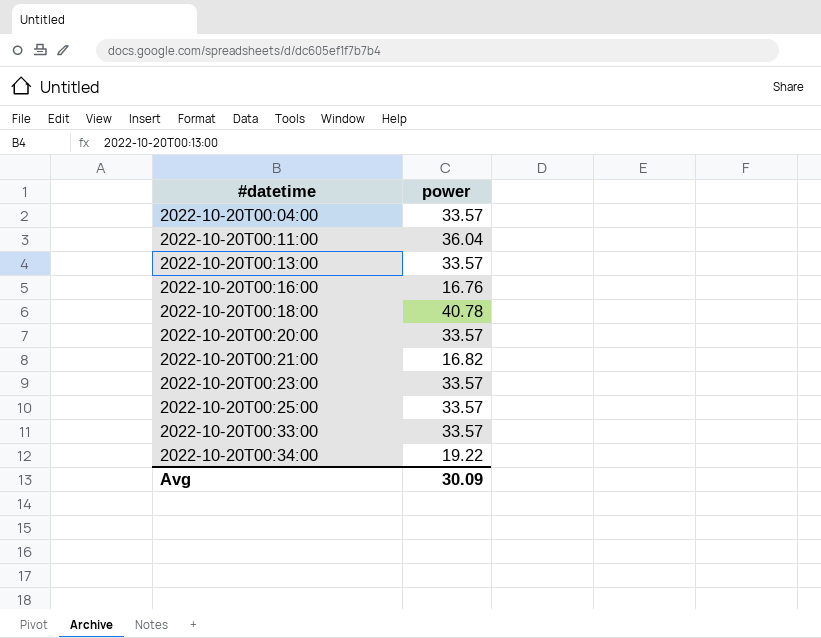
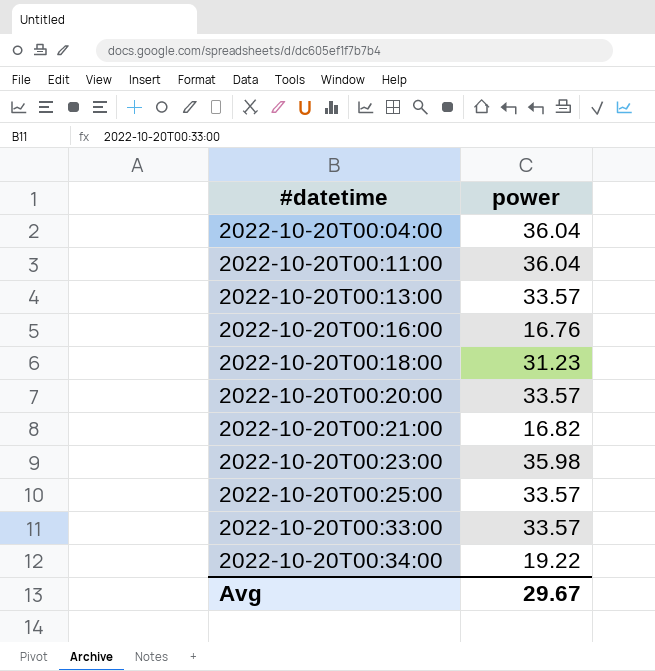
2022-10-20T00:04:00 | power: 33.57 -> 36.04
2022-10-20T00:18:00 | power: 40.78 -> 31.23
2022-10-20T00:23:00 | power: 33.57 -> 35.98
Avg | power: 30.09 -> 29.67

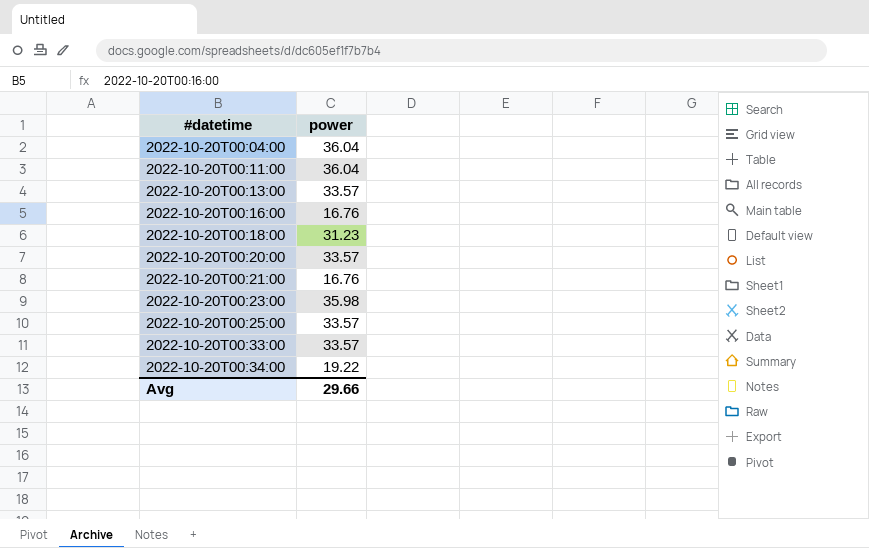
2022-10-20T00:21:00 | power: 16.82 -> 16.76
Avg | power: 29.67 -> 29.66

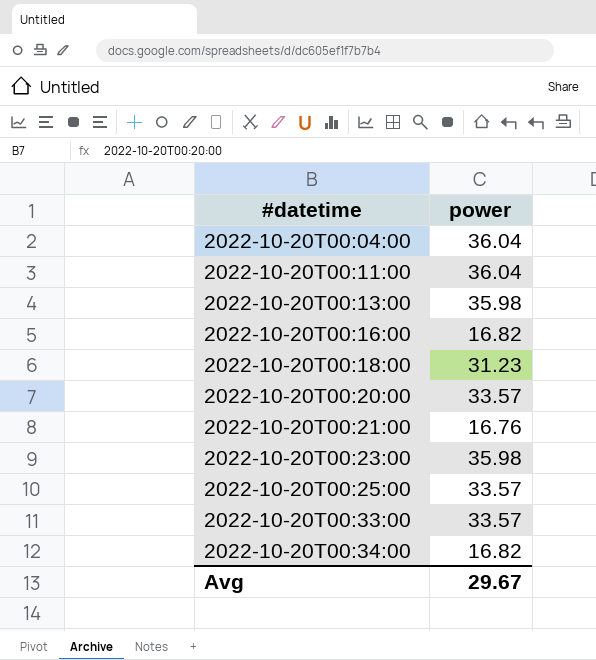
2022-10-20T00:13:00 | power: 33.57 -> 35.98
2022-10-20T00:16:00 | power: 16.76 -> 16.82
2022-10-20T00:34:00 | power: 19.22 -> 16.82
Avg | power: 29.66 -> 29.67

